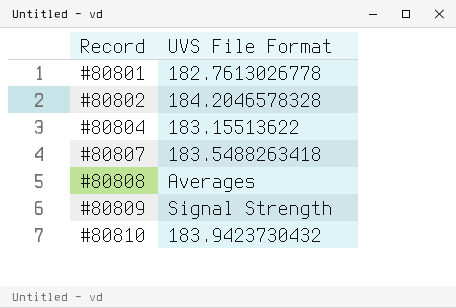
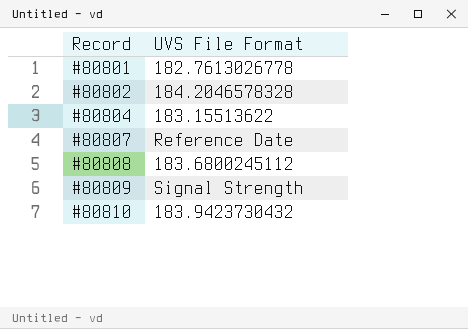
#80807 | UVS File Format: 183.5488263418 -> Reference Date
#80808 | UVS File Format: Averages -> 183.6800245112

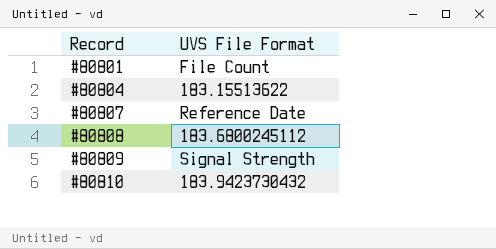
row #80802: 184.2046578328 -> none
#80801 | UVS File Format: 182.7613026778 -> File Count

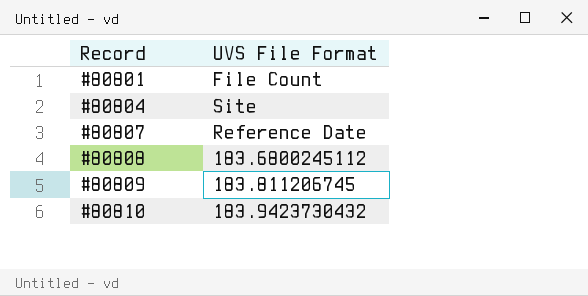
#80804 | UVS File Format: 183.15513622 -> Site
#80809 | UVS File Format: Signal Strength -> 183.811206745

